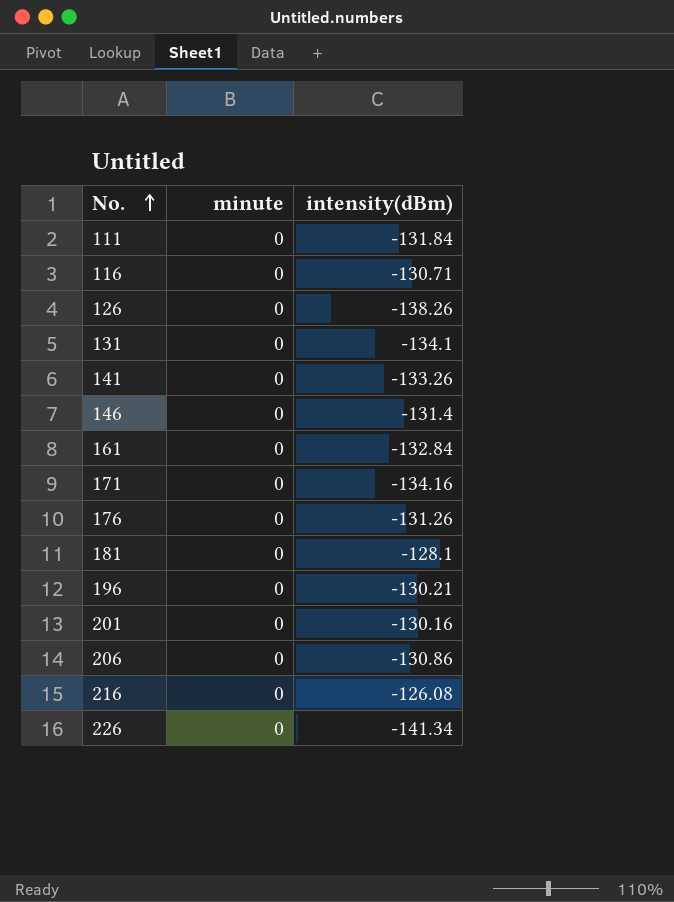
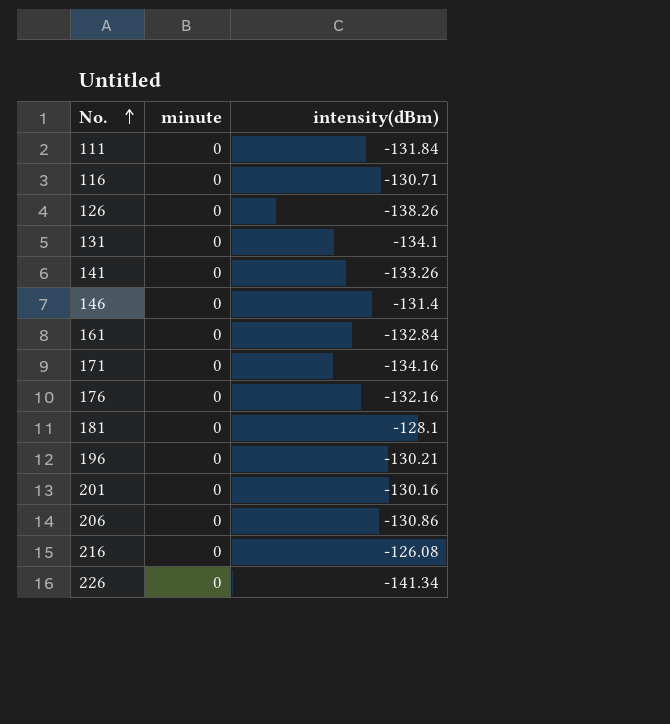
176 | intensity(dBm): -131.26 -> -132.16

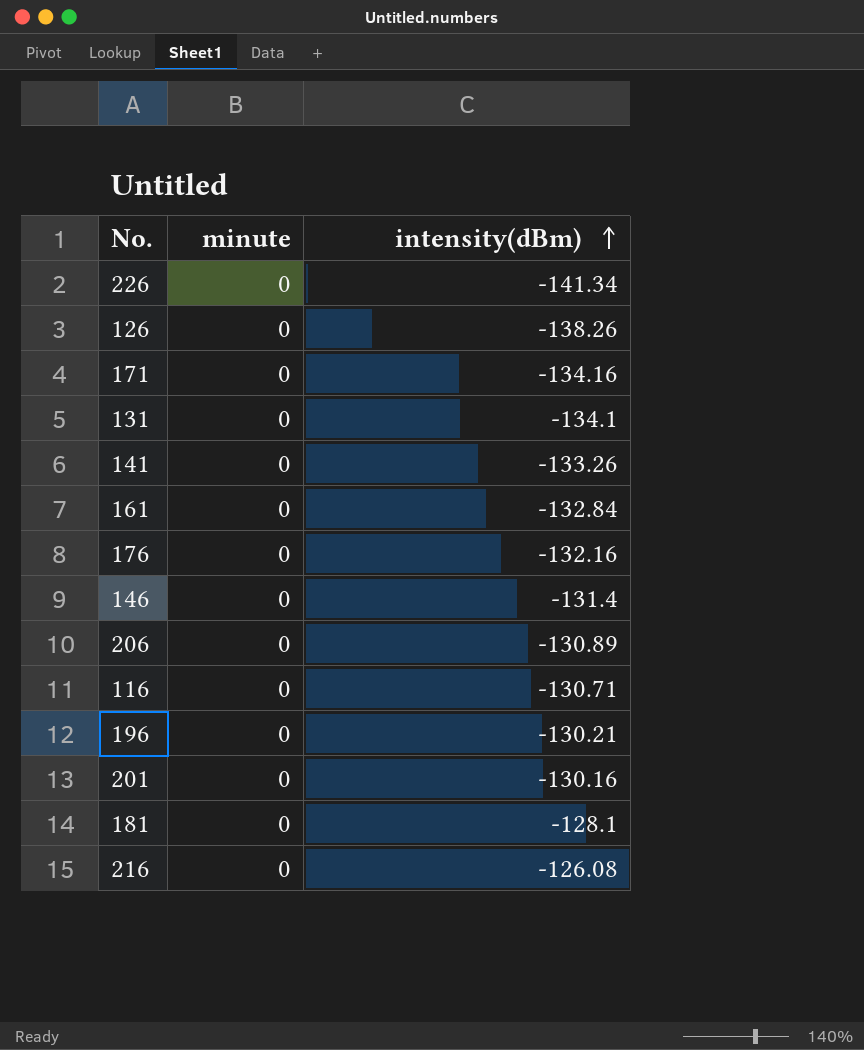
row order: No. ascending -> intensity(dBm) ascending
row 111: 0 | -131.84 -> none
206 | intensity(dBm): -130.86 -> -130.89

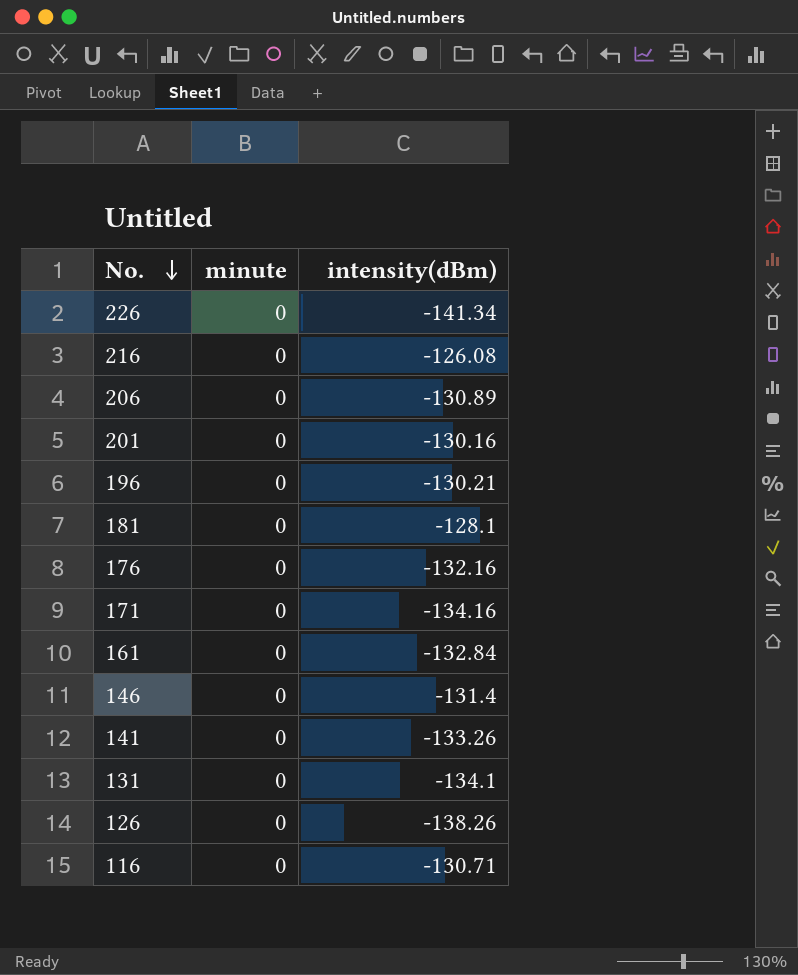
row order: intensity(dBm) ascending -> No. descending

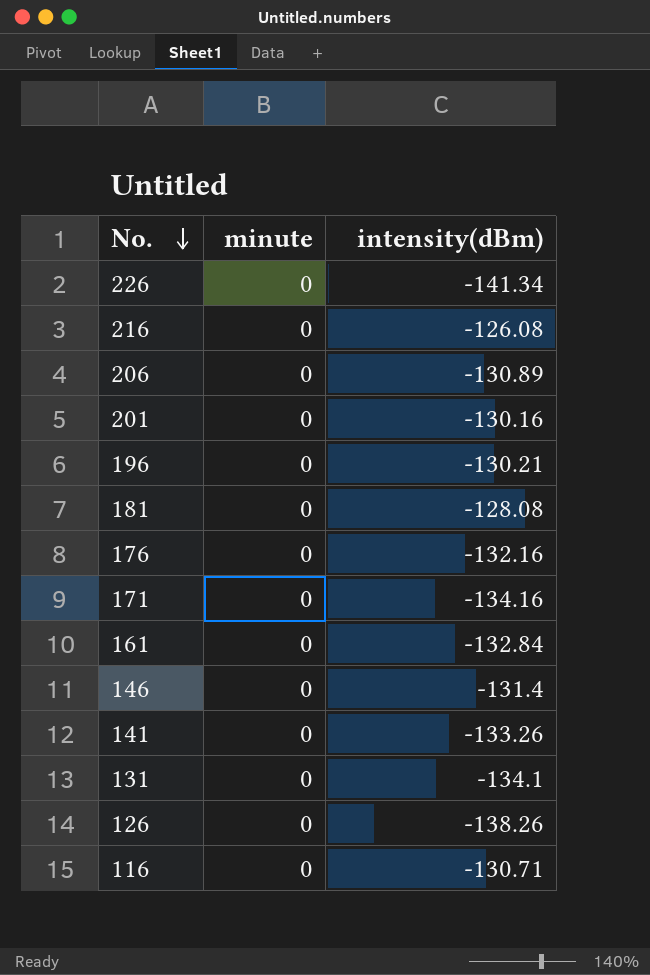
181 | intensity(dBm): -128.1 -> -128.08

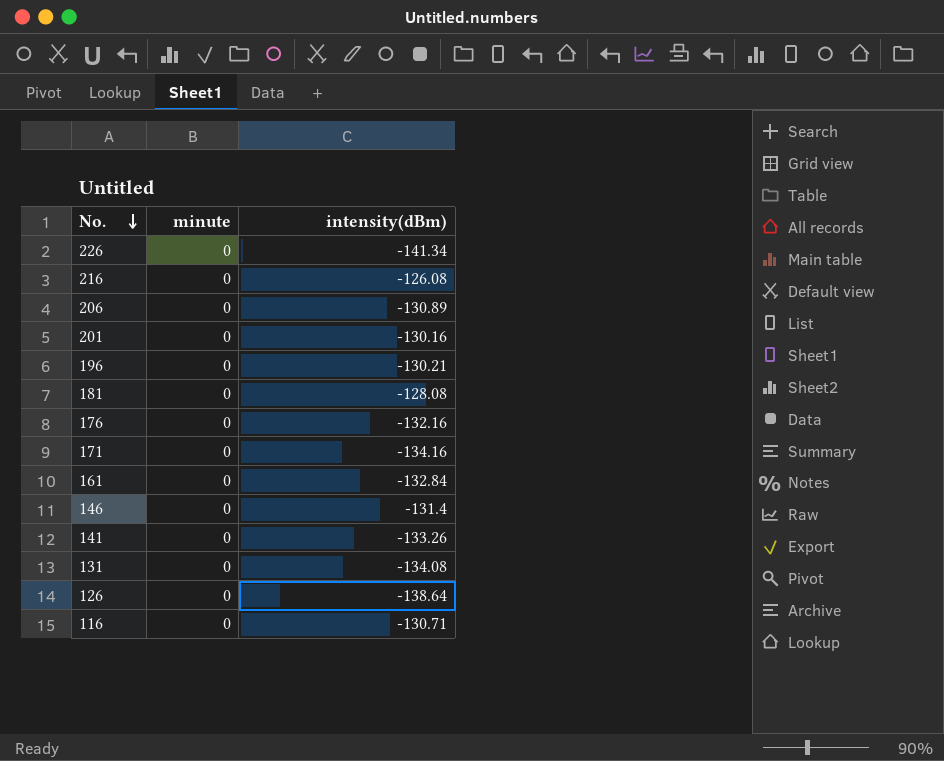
131 | intensity(dBm): -134.1 -> -134.08
126 | intensity(dBm): -138.26 -> -138.64

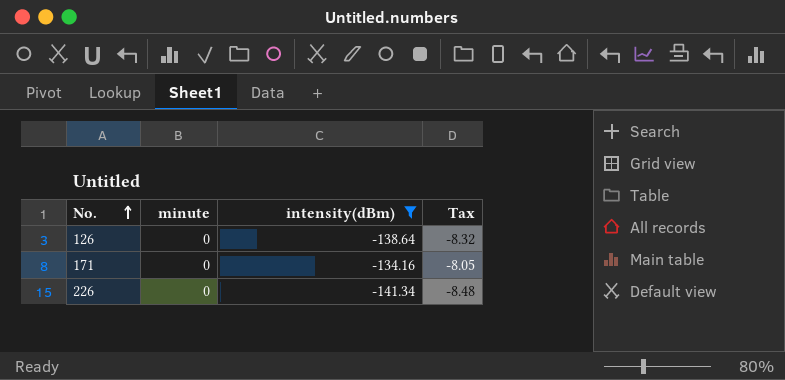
filter: none -> intensity(dBm) <= -134.16
row order: No. descending -> No. ascending
column Tax | formula: none -> [intensity(dBm)] * 0.06

